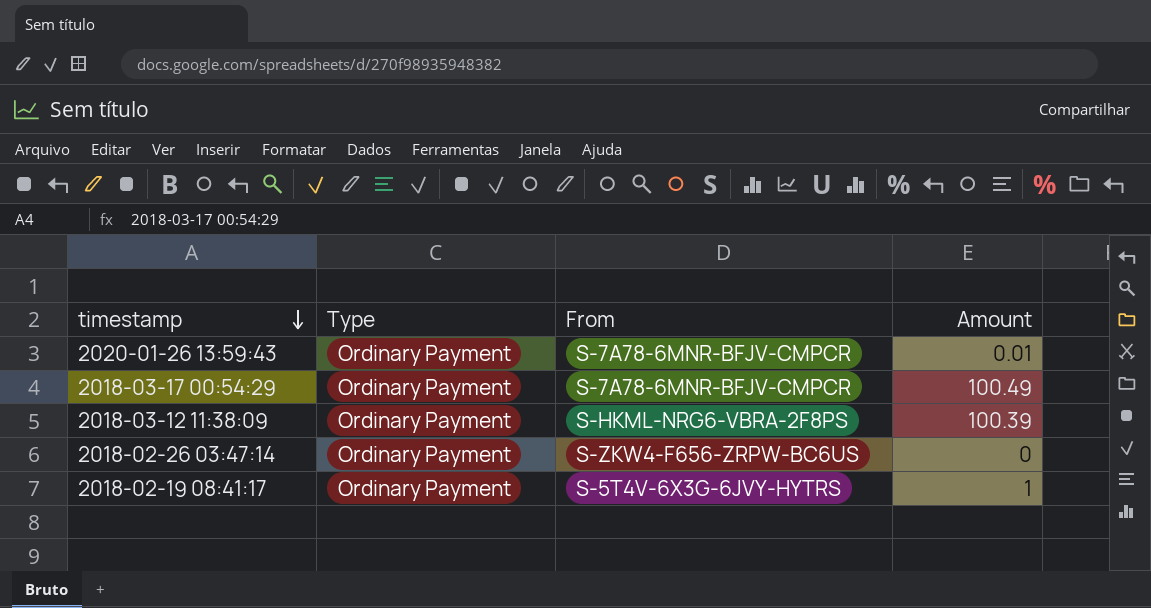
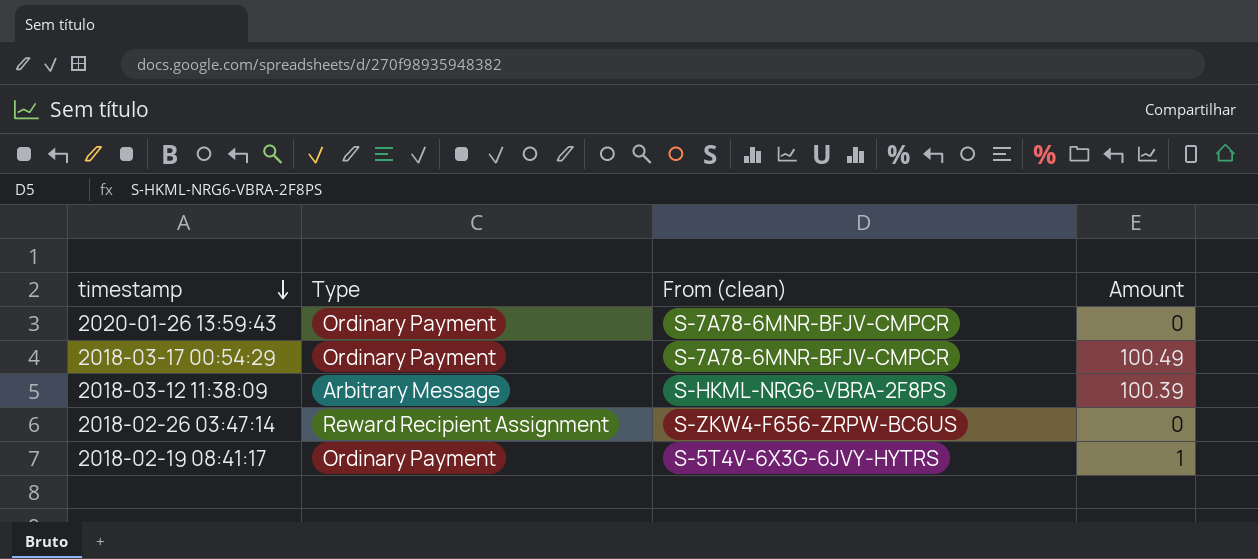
column name: From -> From (clean)
2020-01-26 13:59:43 | Amount: 0.01 -> 0
2018-03-12 11:38:09 | Type: Ordinary Payment -> Arbitrary Message
2018-02-26 03:47:14 | Type: Ordinary Payment -> Reward Recipient Assignment

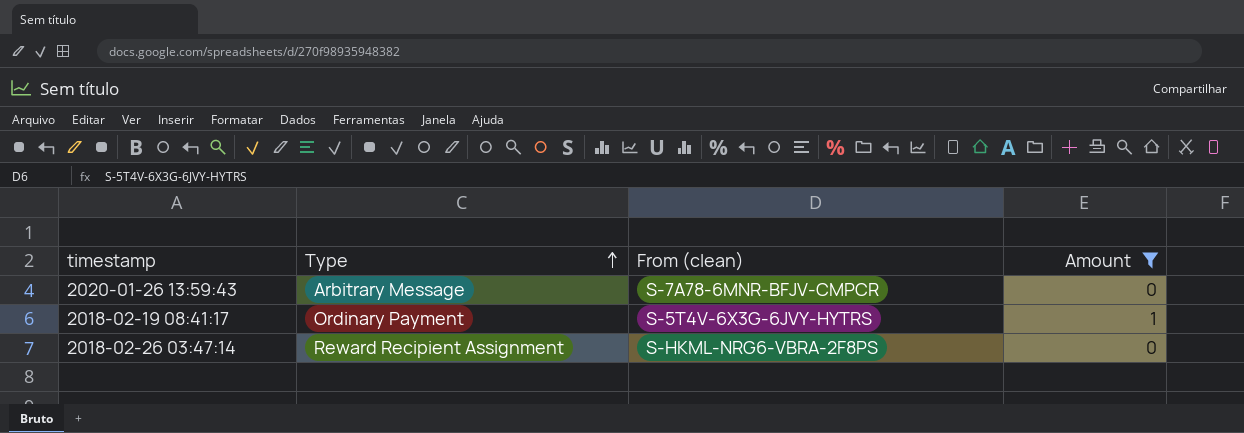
filter: none -> Amount <= 1
row order: timestamp descending -> Type ascending
2020-01-26 13:59:43 | Type: Ordinary Payment -> Arbitrary Message
2018-02-26 03:47:14 | From (clean): S-ZKW4-F656-ZRPW-BC6US -> S-HKML-NRG6-VBRA-2F8PS

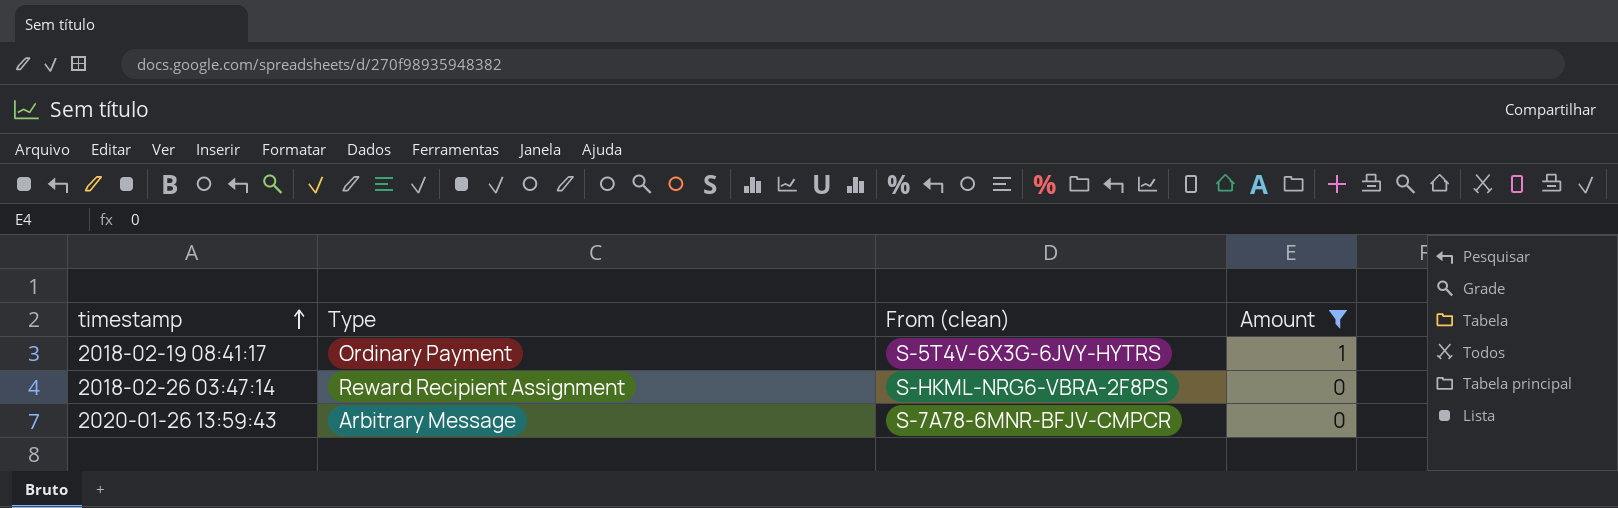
row order: Type ascending -> timestamp ascending

